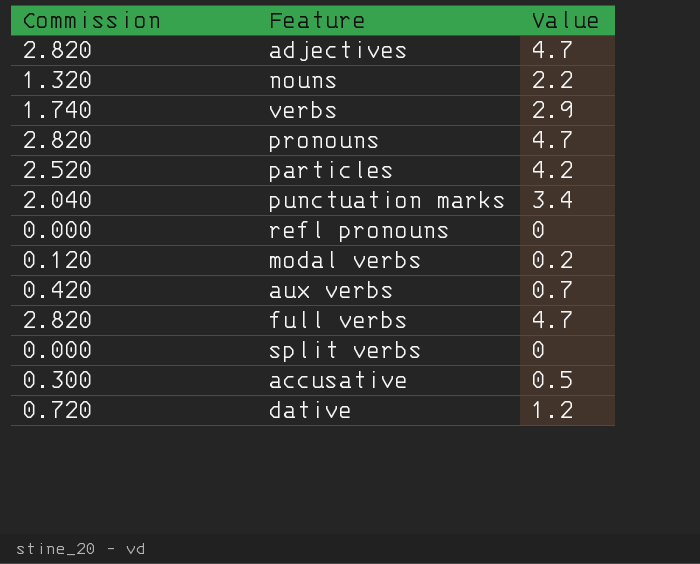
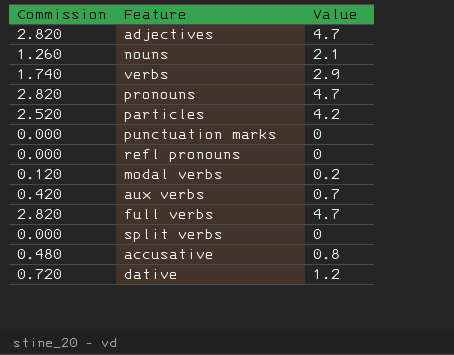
nouns | Commission: 1.320 -> 1.260
nouns | Value: 2.2 -> 2.1
punctuation marks | Commission: 2.040 -> 0.000
punctuation marks | Value: 3.4 -> 0
accusative | Commission: 0.300 -> 0.480
accusative | Value: 0.5 -> 0.8

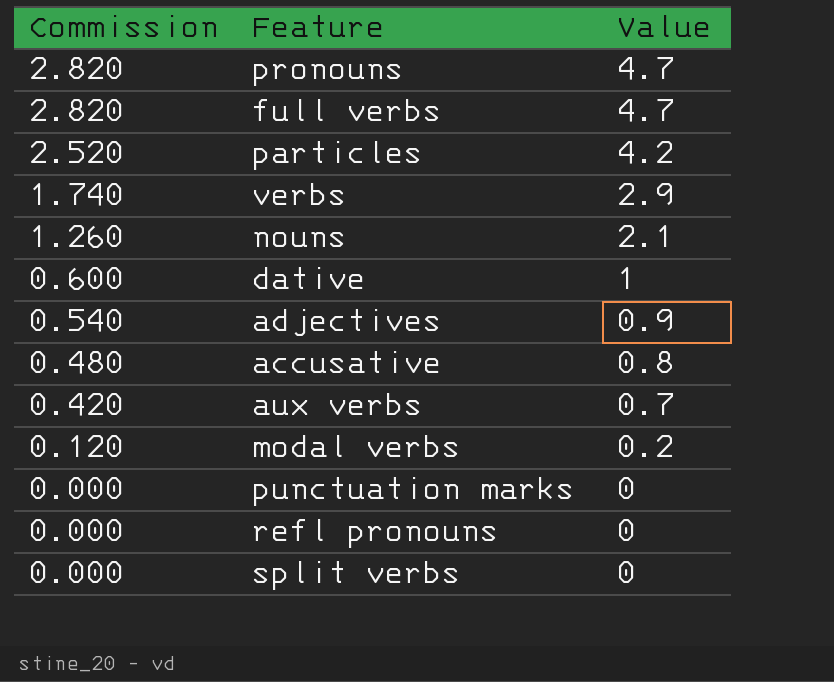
row order: none -> Commission descending
dative | Commission: 0.720 -> 0.600
dative | Value: 1.2 -> 1
adjectives | Commission: 2.820 -> 0.540
adjectives | Value: 4.7 -> 0.9

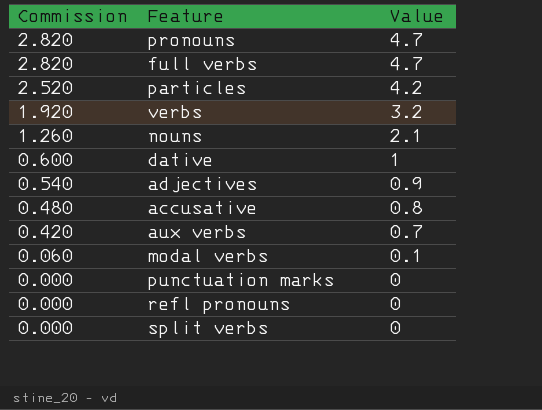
verbs | Commission: 1.740 -> 1.920
verbs | Value: 2.9 -> 3.2
modal verbs | Commission: 0.120 -> 0.060
modal verbs | Value: 0.2 -> 0.1

